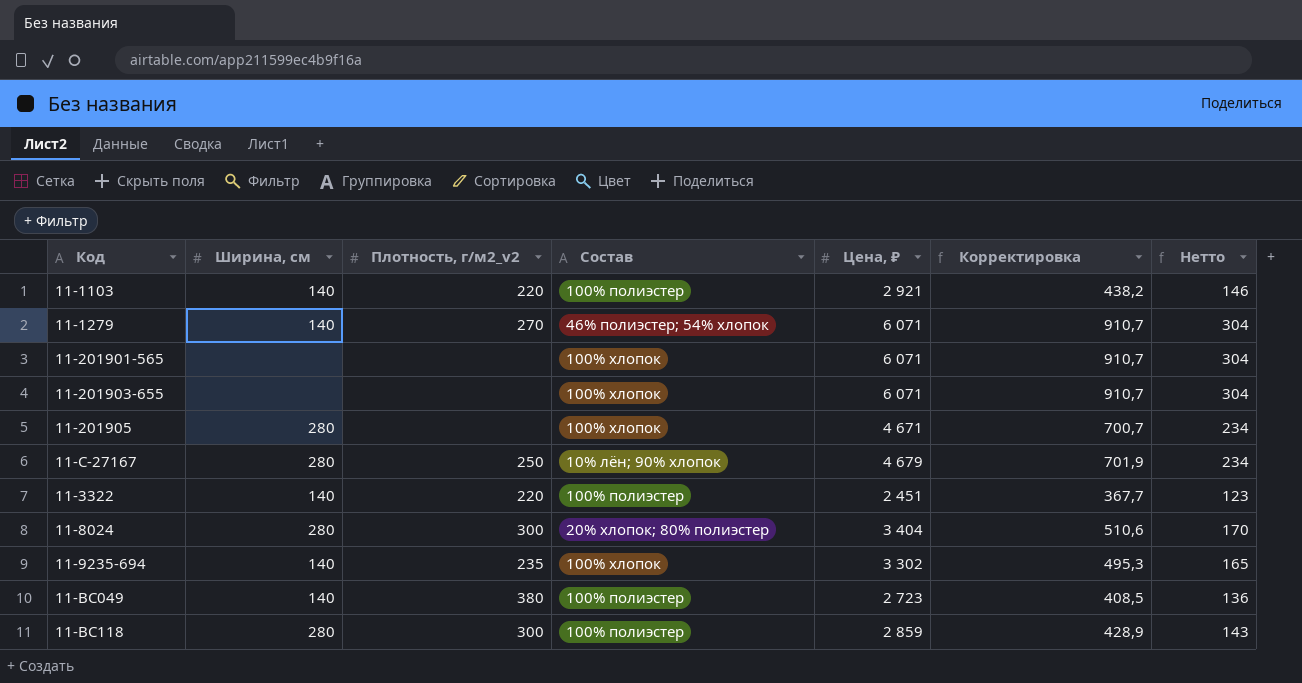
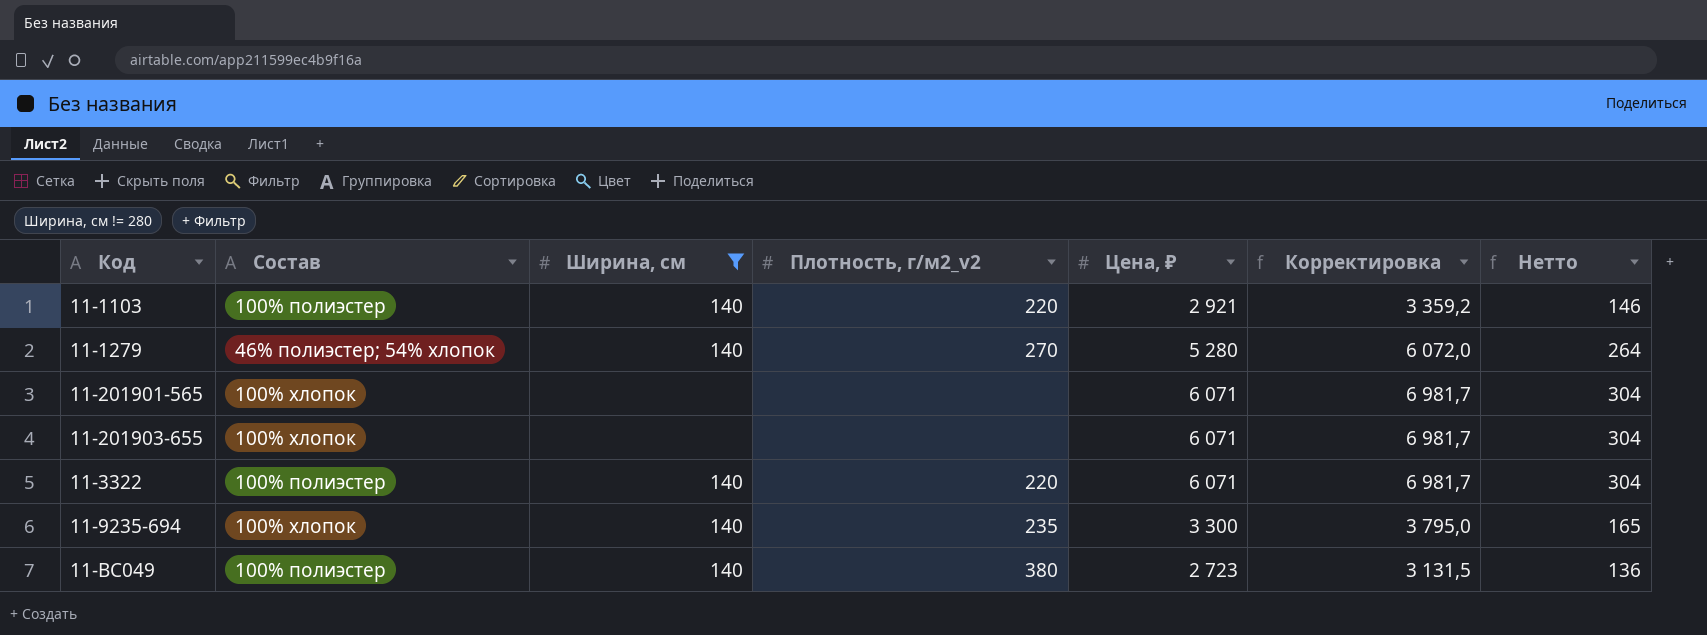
filter: none -> Ширина, см != 280
column Состав | position: 4 -> 2
column Корректировка | formula: [Цена, ₽] * 0,15 -> [Цена, ₽] * 1,15
11-1279 | Цена, ₽: 6 071 -> 5 280
11-1279 | Нетто: 304 -> 264
11-3322 | Цена, ₽: 2 451 -> 6 071
11-3322 | Нетто: 123 -> 304
11-9235-694 | Цена, ₽: 3 302 -> 3 300

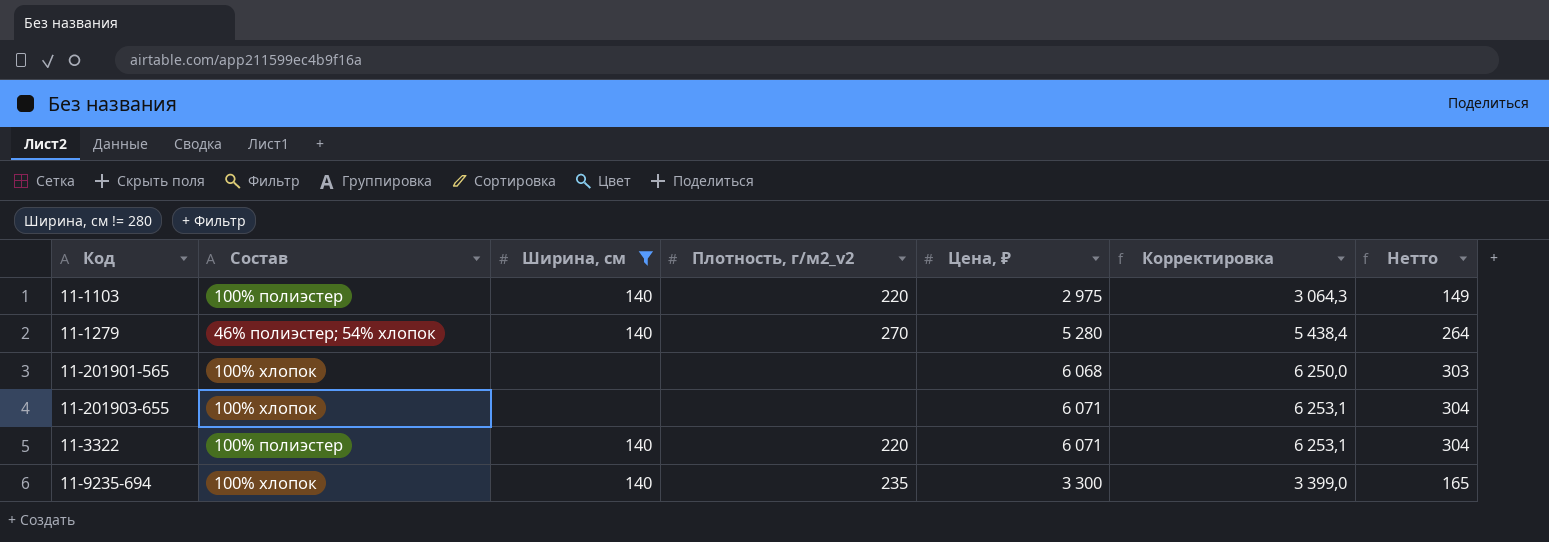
column Корректировка | formula: [Цена, ₽] * 1,15 -> [Цена, ₽] * 1,03
row 11-BC049: 100% полиэстер | 140 | 380 | 2 723 | 3 131,5 | 136 -> none
11-1103 | Цена, ₽: 2 921 -> 2 975
11-1103 | Нетто: 146 -> 149
11-201901-565 | Цена, ₽: 6 071 -> 6 068
11-201901-565 | Нетто: 304 -> 303

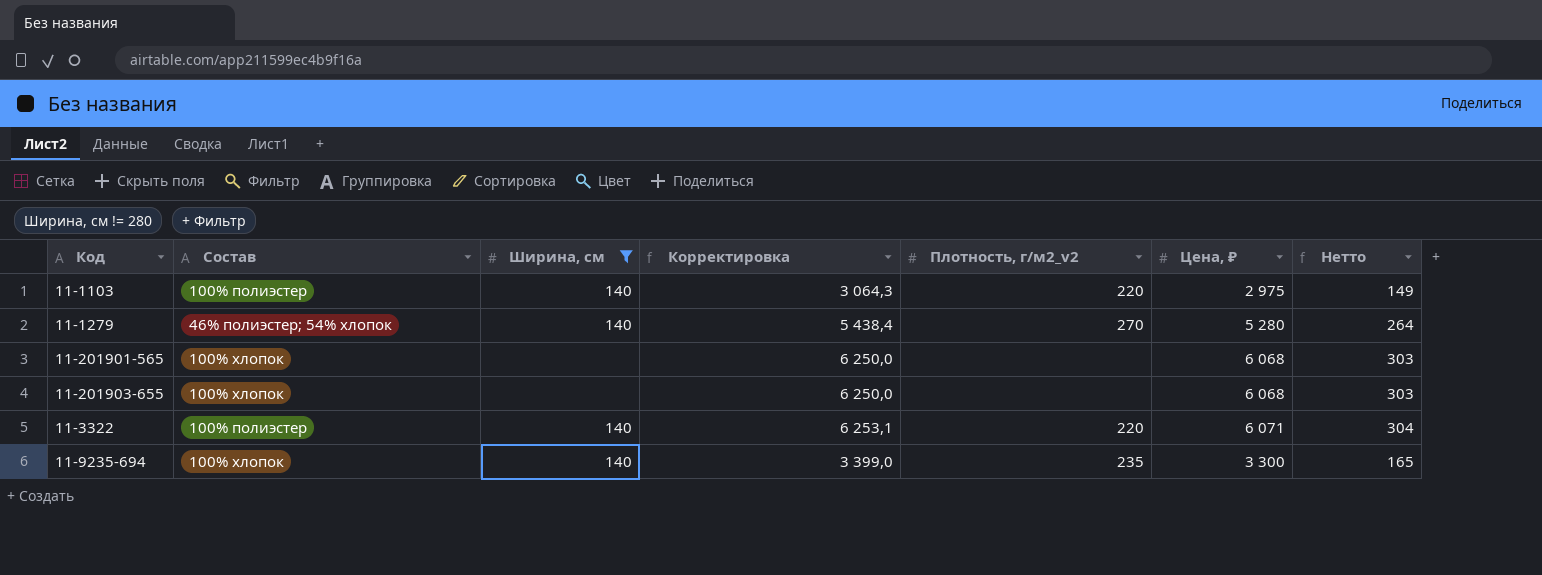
column Корректировка | position: 6 -> 4
11-201903-655 | Корректировка: 6 253,1 -> 6 250,0
11-201903-655 | Цена, ₽: 6 071 -> 6 068
11-201903-655 | Нетто: 304 -> 303

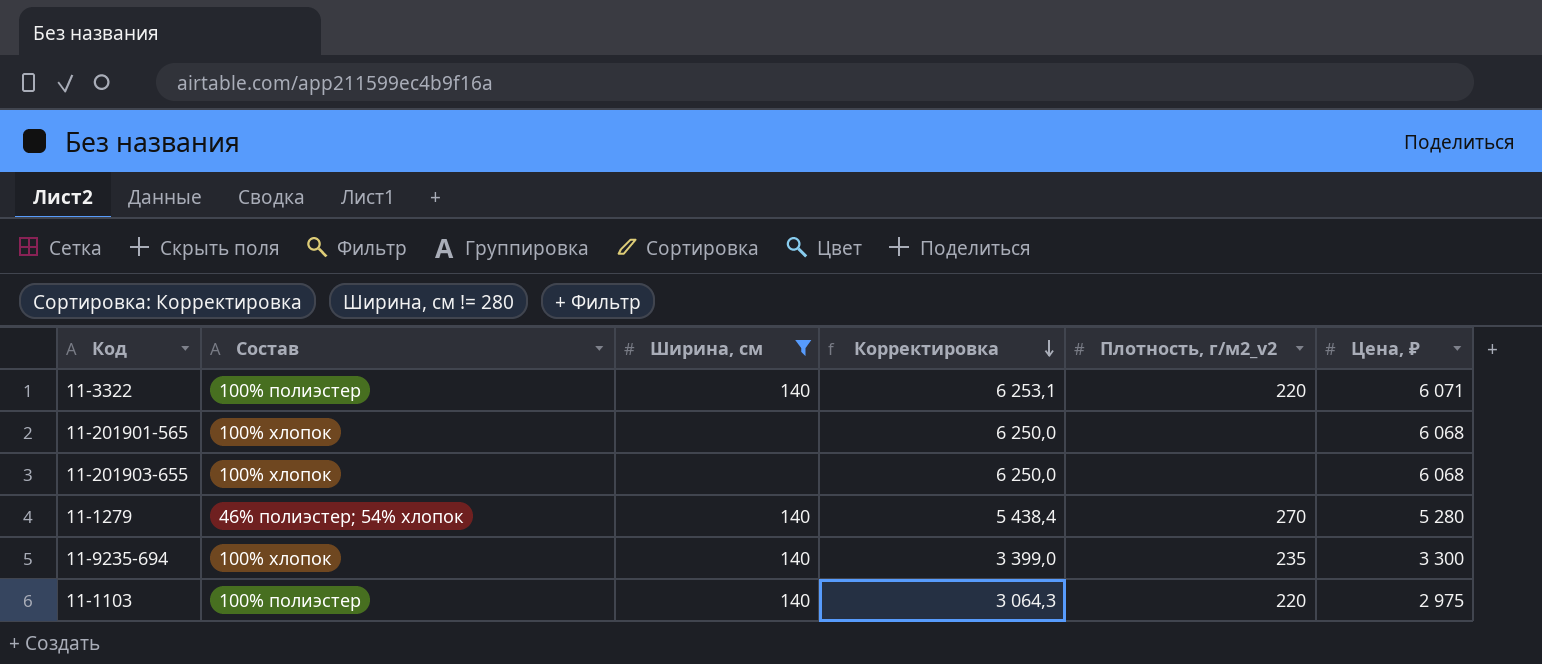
row order: none -> Корректировка descending
column Нетто | formula: [Цена, ₽] * 0,05 -> none

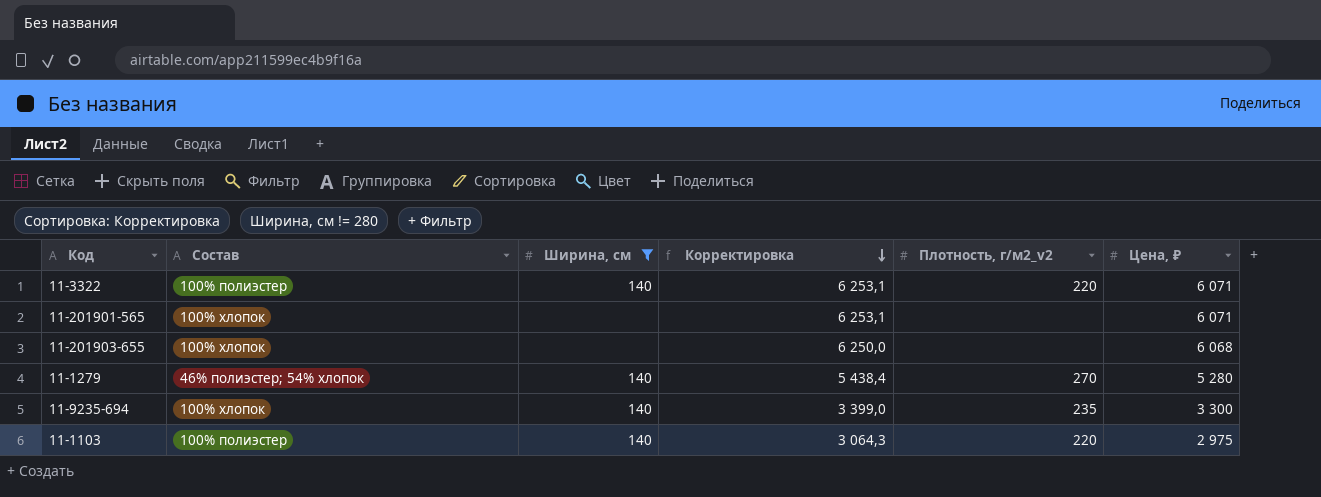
11-201901-565 | Корректировка: 6 250,0 -> 6 253,1
11-201901-565 | Цена, ₽: 6 068 -> 6 071

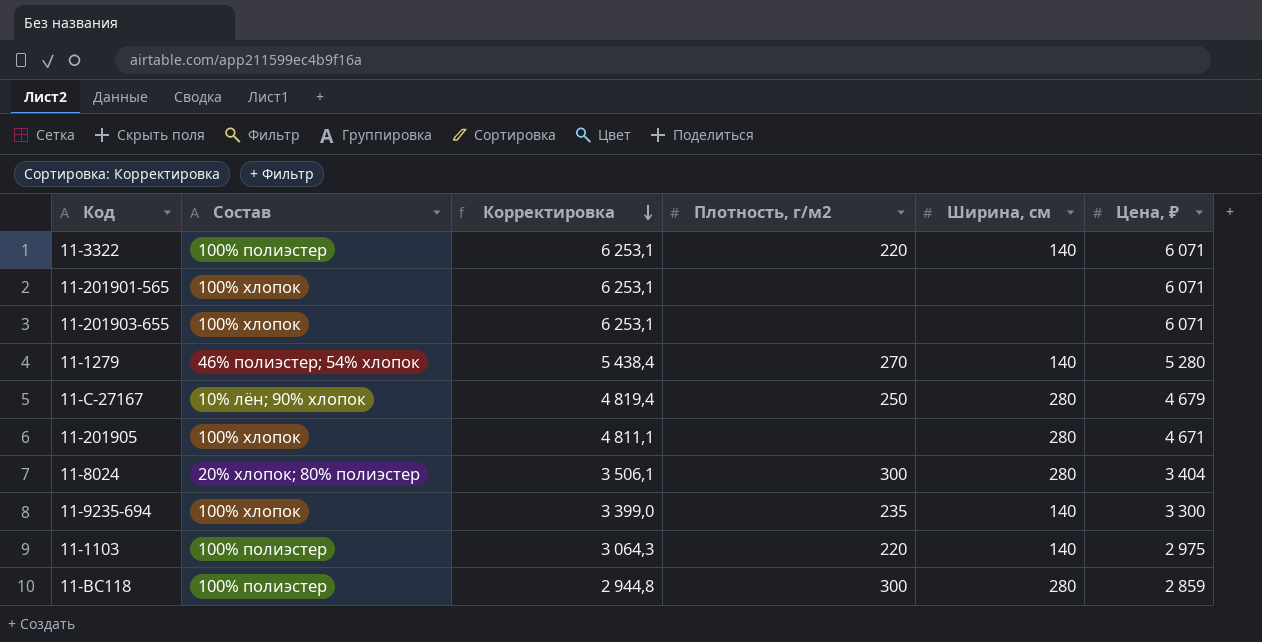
filter: Ширина, см != 280 -> none
column name: Плотность, г/м2_v2 -> Плотность, г/м2
column Ширина, см | position: 3 -> 5
11-201903-655 | Корректировка: 6 250,0 -> 6 253,1
11-201903-655 | Цена, ₽: 6 068 -> 6 071

